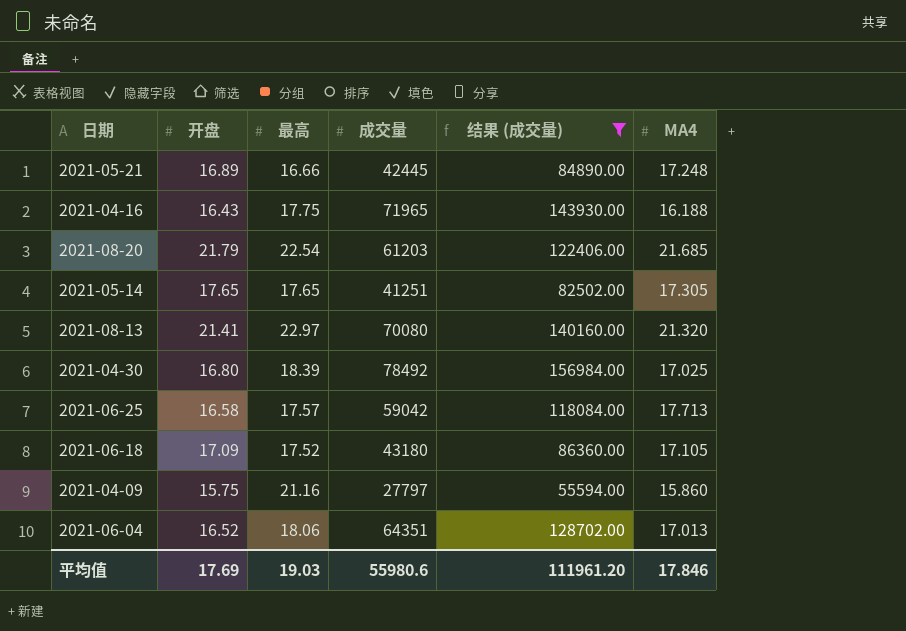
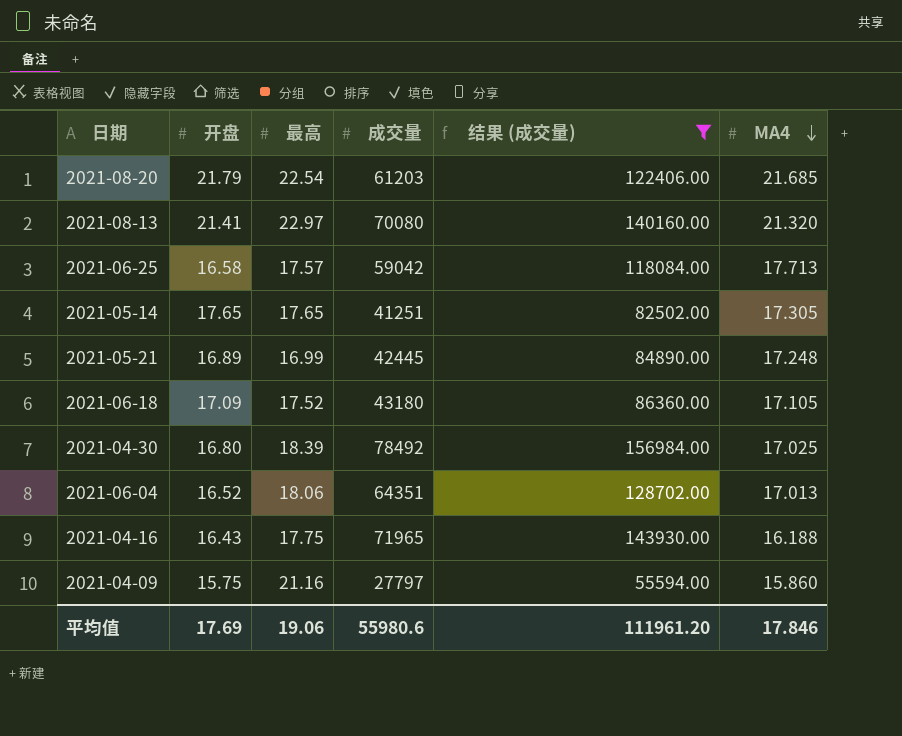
row order: none -> MA4 descending
2021-05-21 | 最高: 16.66 -> 16.99
平均值 | 最高: 19.03 -> 19.06

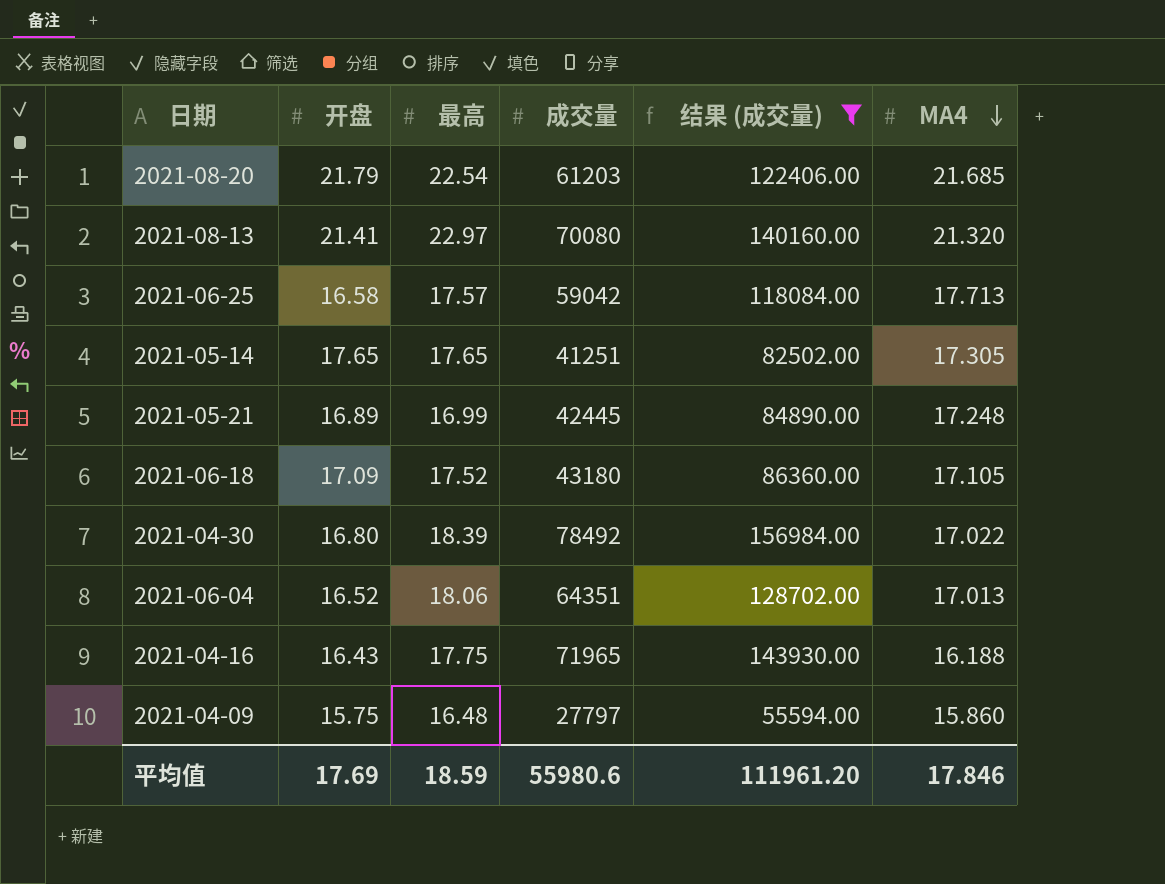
2021-04-30 | MA4: 17.025 -> 17.022
2021-04-09 | 最高: 21.16 -> 16.48
平均值 | 最高: 19.06 -> 18.59

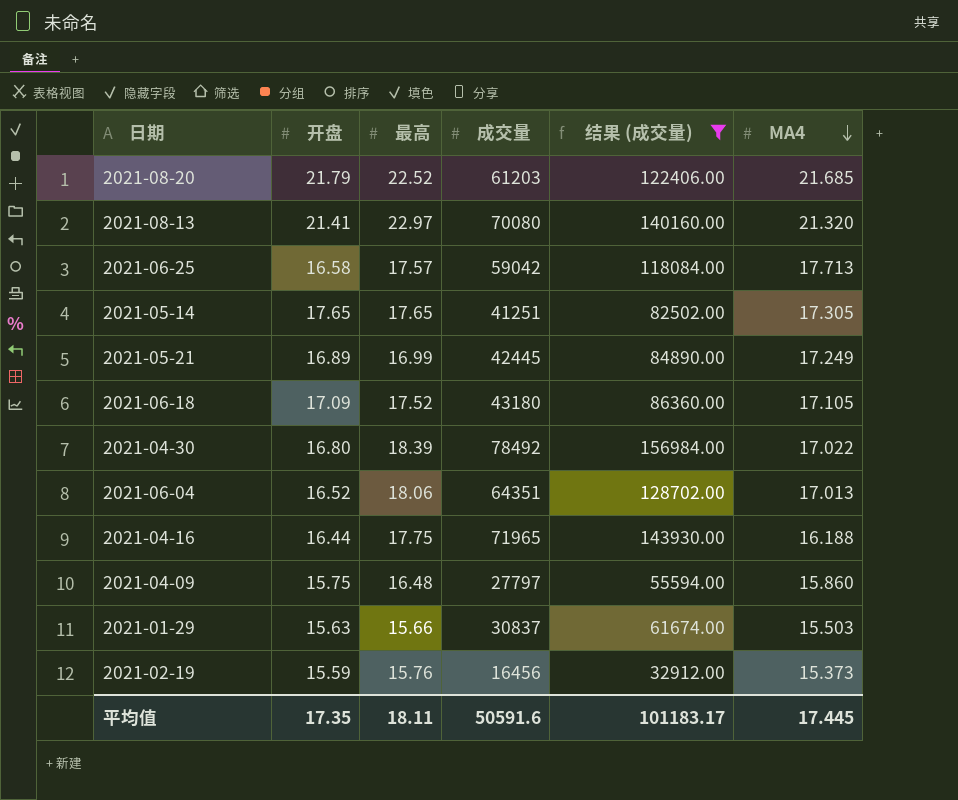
2021-08-20 | 最高: 22.54 -> 22.52
2021-05-21 | MA4: 17.248 -> 17.249
2021-04-16 | 开盘: 16.43 -> 16.44
row 2021-01-29: none -> 15.63 | 15.66 | 30837 | 61674.00 | 15.503
row 2021-02-19: none -> 15.59 | 15.76 | 16456 | 32912.00 | 15.373
平均值 | 开盘: 17.69 -> 17.35
平均值 | 最高: 18.59 -> 18.11
平均值 | 成交量: 55980.6 -> 50591.6
平均值 | 结果 (成交量): 111961.20 -> 101183.17
平均值 | MA4: 17.846 -> 17.445

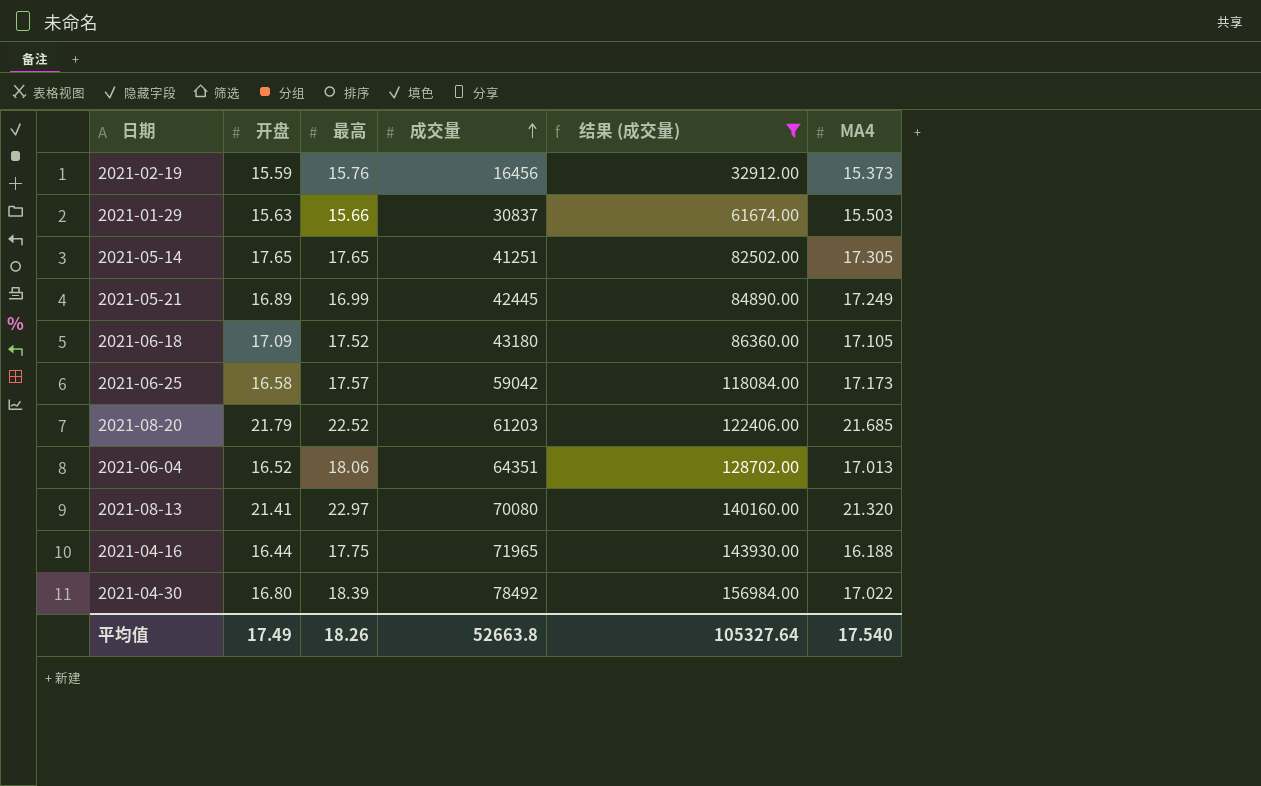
row order: MA4 descending -> 成交量 ascending
row 2021-04-09: 15.75 | 16.48 | 27797 | 55594.00 | 15.860 -> none
2021-06-25 | MA4: 17.713 -> 17.173
平均值 | 开盘: 17.35 -> 17.49
平均值 | 最高: 18.11 -> 18.26
平均值 | 成交量: 50591.6 -> 52663.8
平均值 | 结果 (成交量): 101183.17 -> 105327.64
平均值 | MA4: 17.445 -> 17.540

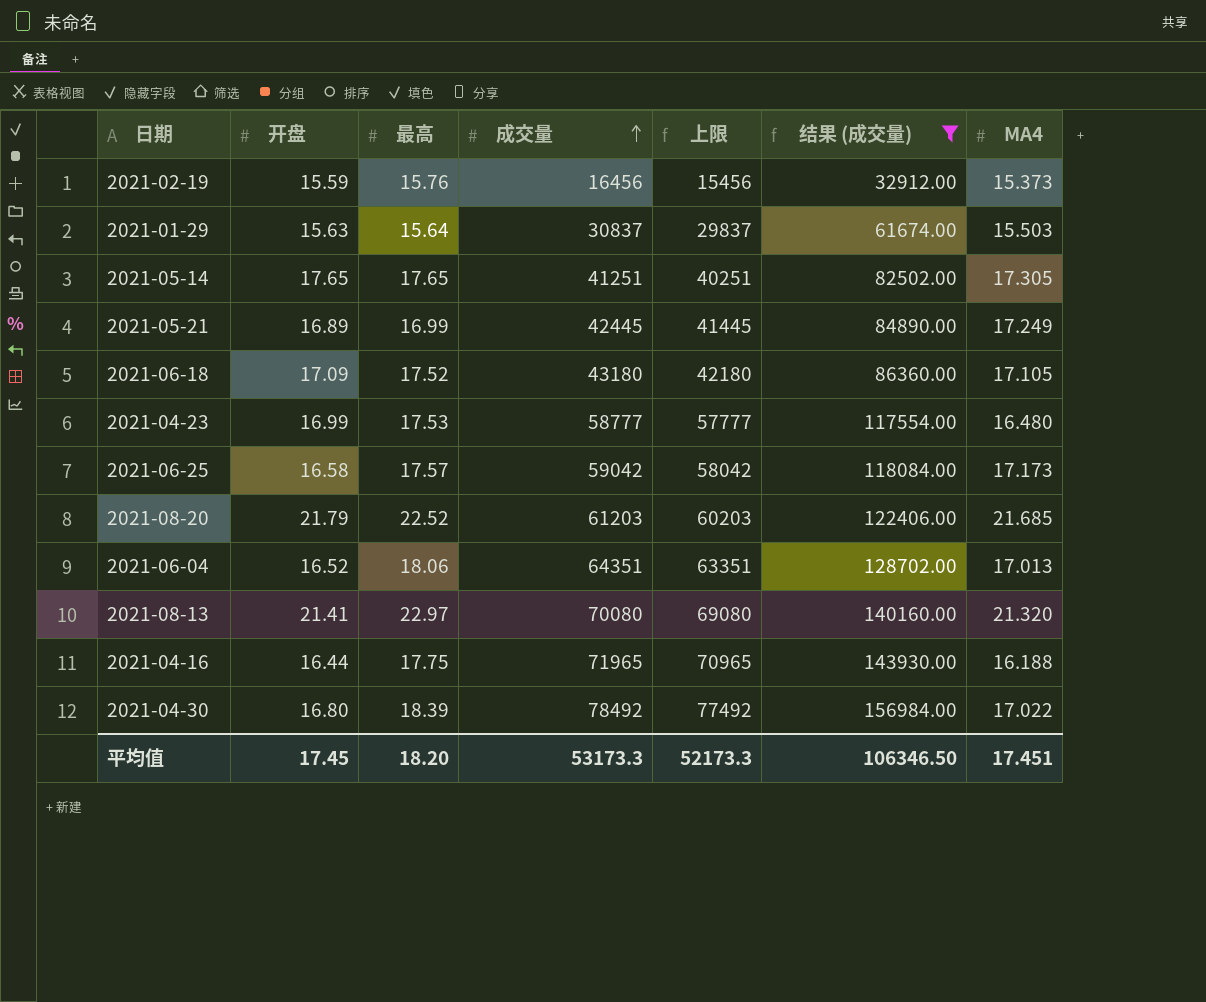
column 上限 | formula: none -> [成交量] - 1000
2021-01-29 | 最高: 15.66 -> 15.64
row 2021-04-23: none -> 16.99 | 17.53 | 58777 | 57777 | 117554.00 | 16.480
平均值 | 开盘: 17.49 -> 17.45
平均值 | 最高: 18.26 -> 18.20
平均值 | 成交量: 52663.8 -> 53173.3
平均值 | 结果 (成交量): 105327.64 -> 106346.50
平均值 | MA4: 17.540 -> 17.451

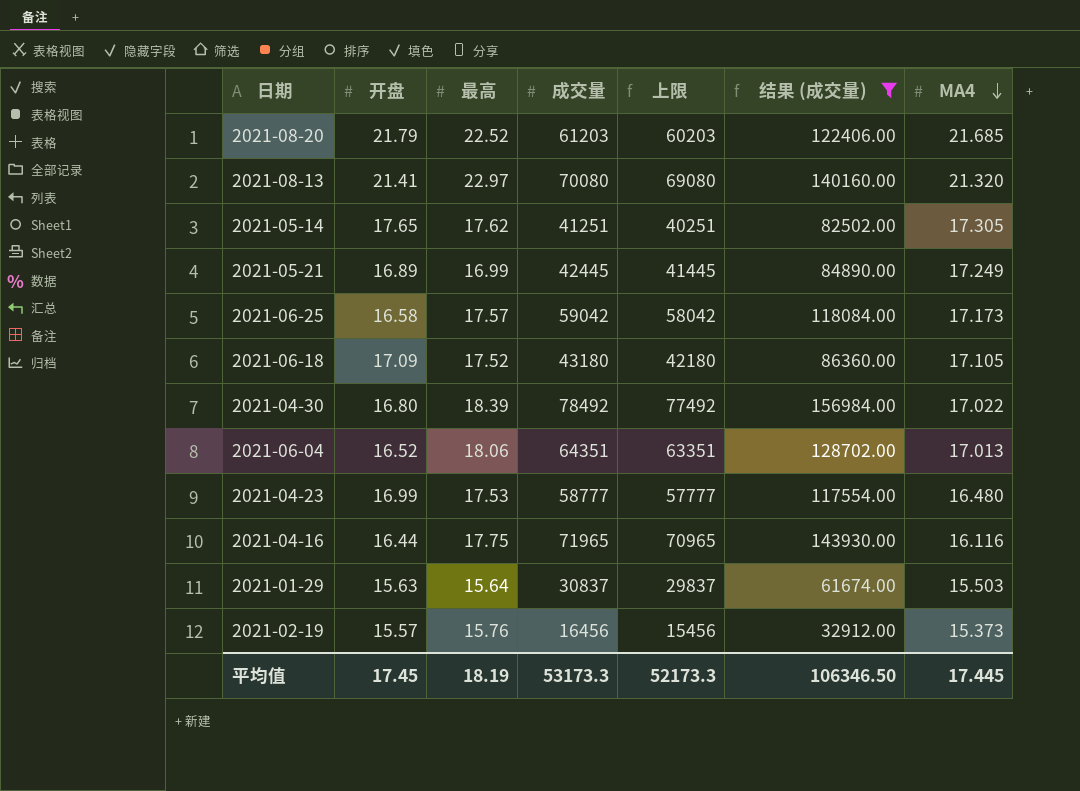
row order: 成交量 ascending -> MA4 descending
2021-05-14 | 最高: 17.65 -> 17.62
2021-04-16 | MA4: 16.188 -> 16.116
2021-02-19 | 开盘: 15.59 -> 15.57
平均值 | 最高: 18.20 -> 18.19
平均值 | MA4: 17.451 -> 17.445

